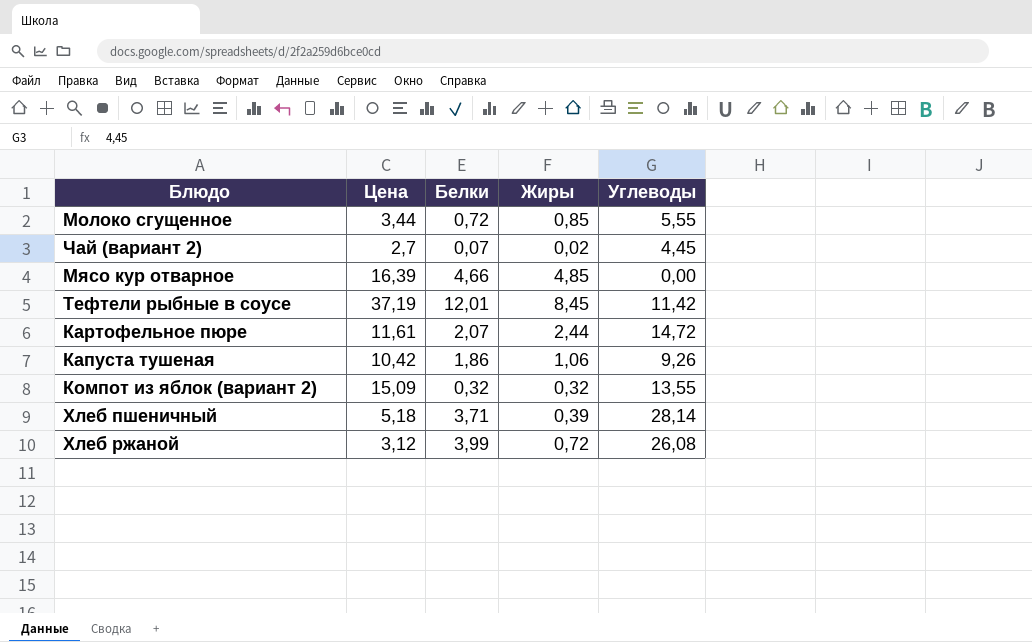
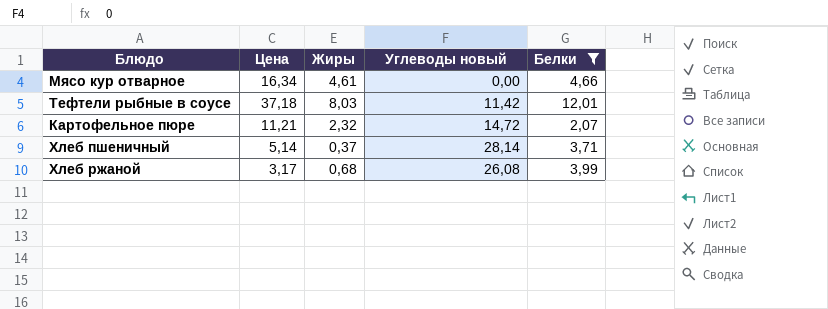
filter: none -> Белки >= 2,07
column name: Углеводы -> Углеводы новый
column Белки | position: 3 -> 5
Мясо кур отварное | Цена: 16,39 -> 16,34
Мясо кур отварное | Жиры: 4,85 -> 4,61
Тефтели рыбные в соусе | Цена: 37,19 -> 37,18
Тефтели рыбные в соусе | Жиры: 8,45 -> 8,03
Картофельное пюре | Цена: 11,61 -> 11,21
Картофельное пюре | Жиры: 2,44 -> 2,32
Хлеб пшеничный | Цена: 5,18 -> 5,14
Хлеб пшеничный | Жиры: 0,39 -> 0,37
Хлеб ржаной | Цена: 3,12 -> 3,17
Хлеб ржаной | Жиры: 0,72 -> 0,68

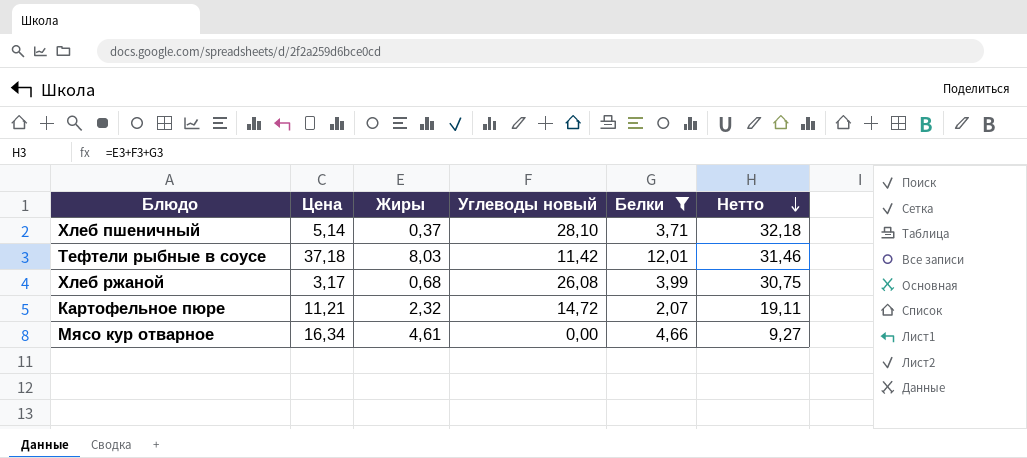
row order: none -> Нетто descending
column Нетто | formula: none -> [Жиры] + [Углеводы новый] + [Белки]
Хлеб пшеничный | Углеводы новый: 28,14 -> 28,10

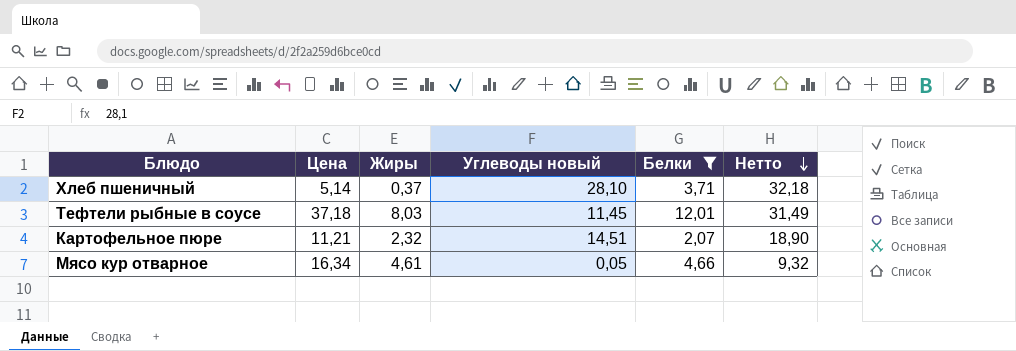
row Хлеб ржаной: 3,17 | 0,68 | 26,08 | 3,99 | 30,75 -> none
Тефтели рыбные в соусе | Углеводы новый: 11,42 -> 11,45
Тефтели рыбные в соусе | Нетто: 31,46 -> 31,49
Картофельное пюре | Углеводы новый: 14,72 -> 14,51
Картофельное пюре | Нетто: 19,11 -> 18,90
Мясо кур отварное | Углеводы новый: 0,00 -> 0,05
Мясо кур отварное | Нетто: 9,27 -> 9,32

